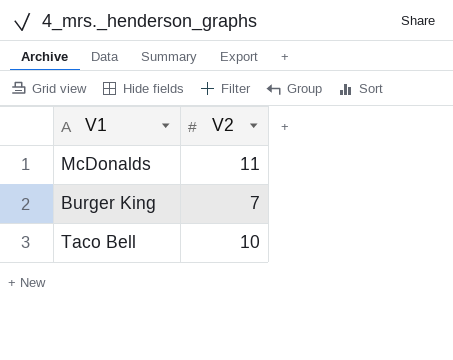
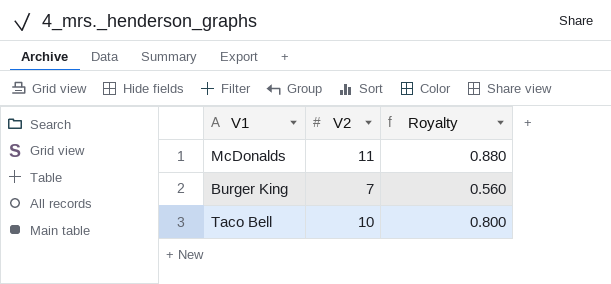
column Royalty | formula: none -> [V2] * 0.08

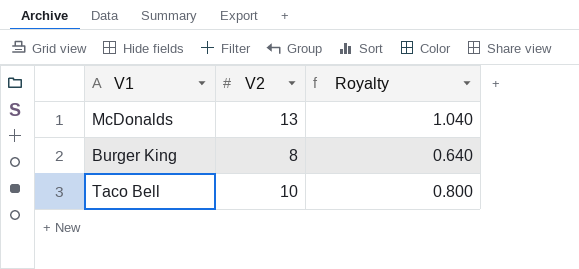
McDonalds | V2: 11 -> 13
McDonalds | Royalty: 0.880 -> 1.040
Burger King | V2: 7 -> 8
Burger King | Royalty: 0.560 -> 0.640

